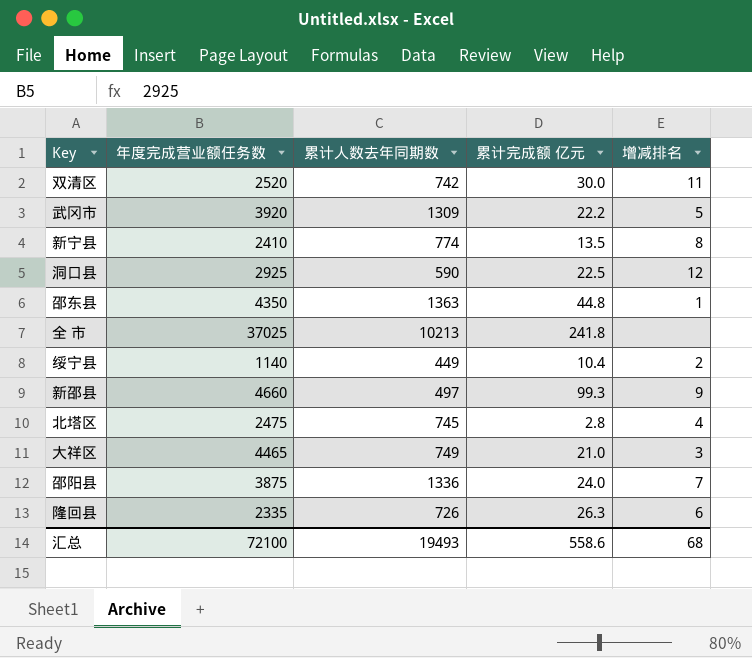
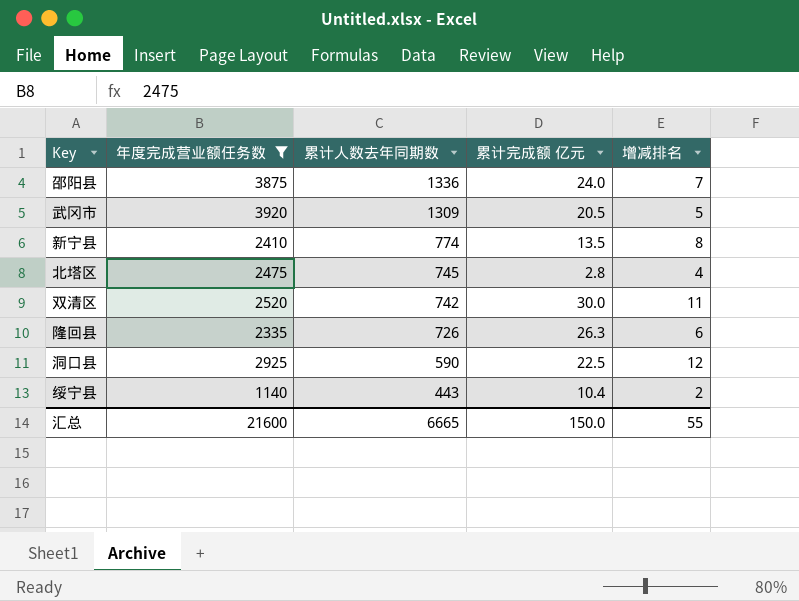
filter: none -> 年度完成营业额任务数 <= 3920
row order: none -> 累计人数去年同期数 descending
武冈市 | 累计完成额 亿元: 22.2 -> 20.5
绥宁县 | 累计人数去年同期数: 449 -> 443
汇总 | 年度完成营业额任务数: 72100 -> 21600
汇总 | 累计人数去年同期数: 19493 -> 6665
汇总 | 累计完成额 亿元: 558.6 -> 150.0
汇总 | 增减排名: 68 -> 55

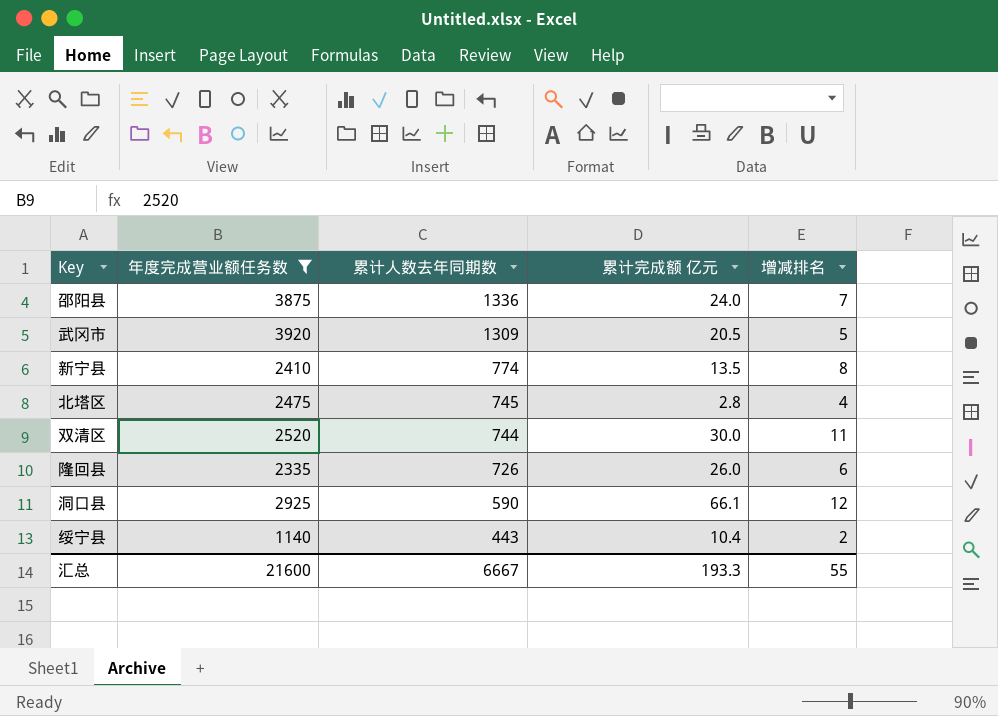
双清区 | 累计人数去年同期数: 742 -> 744
隆回县 | 累计完成额 亿元: 26.3 -> 26.0
洞口县 | 累计完成额 亿元: 22.5 -> 66.1
汇总 | 累计人数去年同期数: 6665 -> 6667
汇总 | 累计完成额 亿元: 150.0 -> 193.3

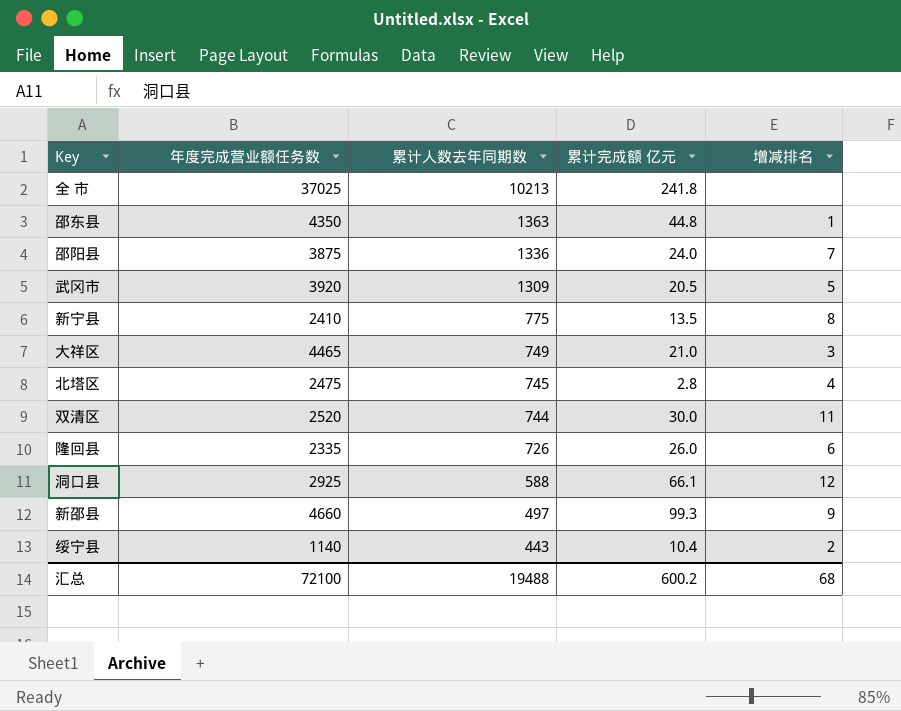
filter: 年度完成营业额任务数 <= 3920 -> none
新宁县 | 累计人数去年同期数: 774 -> 775
洞口县 | 累计人数去年同期数: 590 -> 588
汇总 | 年度完成营业额任务数: 21600 -> 72100
汇总 | 累计人数去年同期数: 6667 -> 19488
汇总 | 累计完成额 亿元: 193.3 -> 600.2
汇总 | 增减排名: 55 -> 68

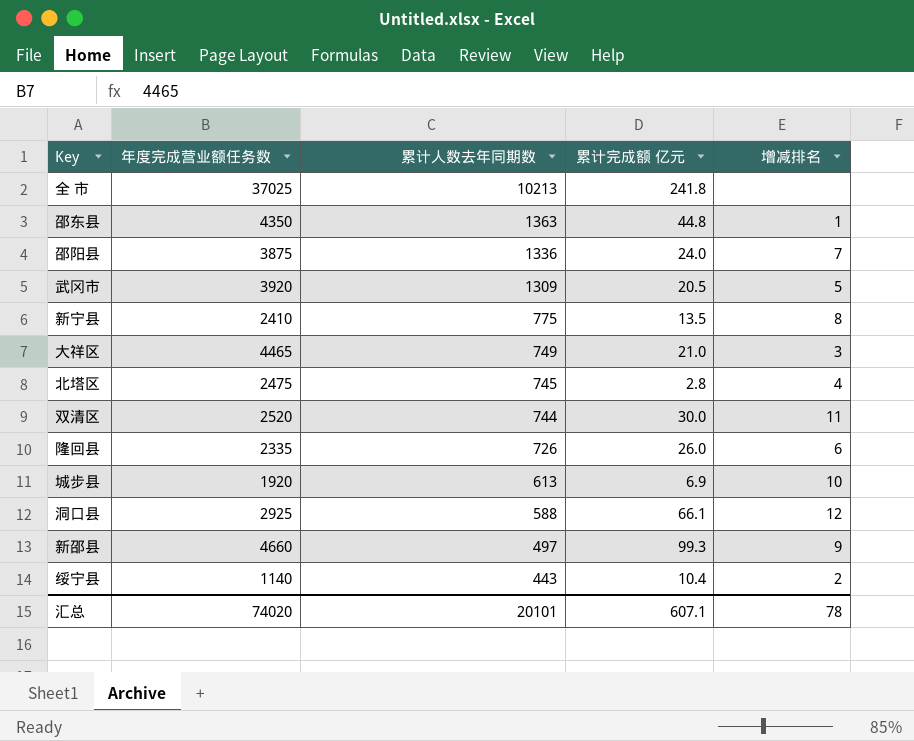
row 城步县: none -> 1920 | 613 | 6.9 | 10
汇总 | 年度完成营业额任务数: 72100 -> 74020
汇总 | 累计人数去年同期数: 19488 -> 20101
汇总 | 累计完成额 亿元: 600.2 -> 607.1
汇总 | 增减排名: 68 -> 78

